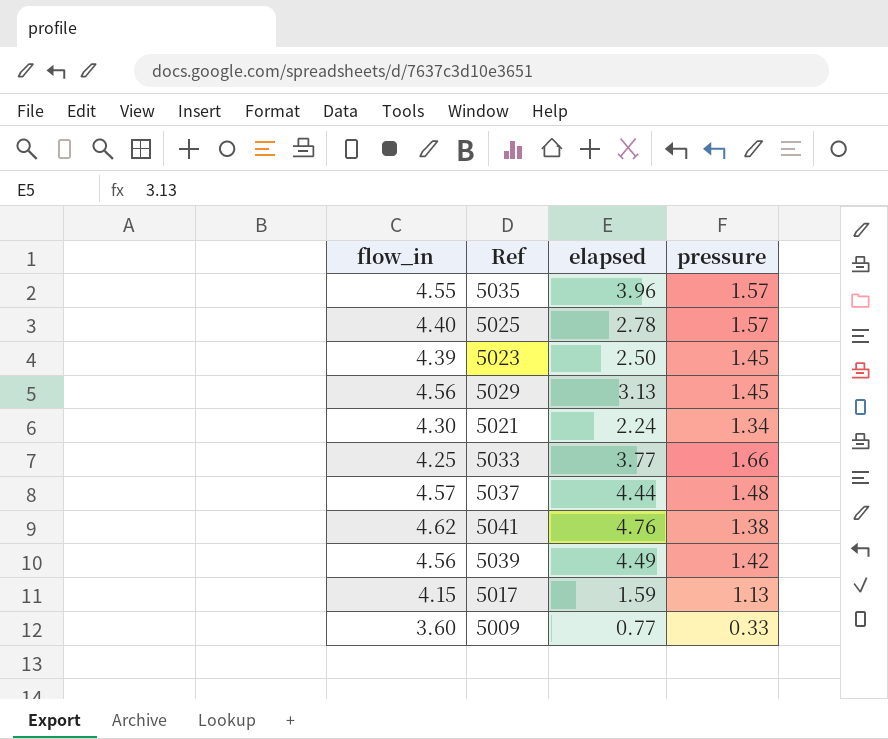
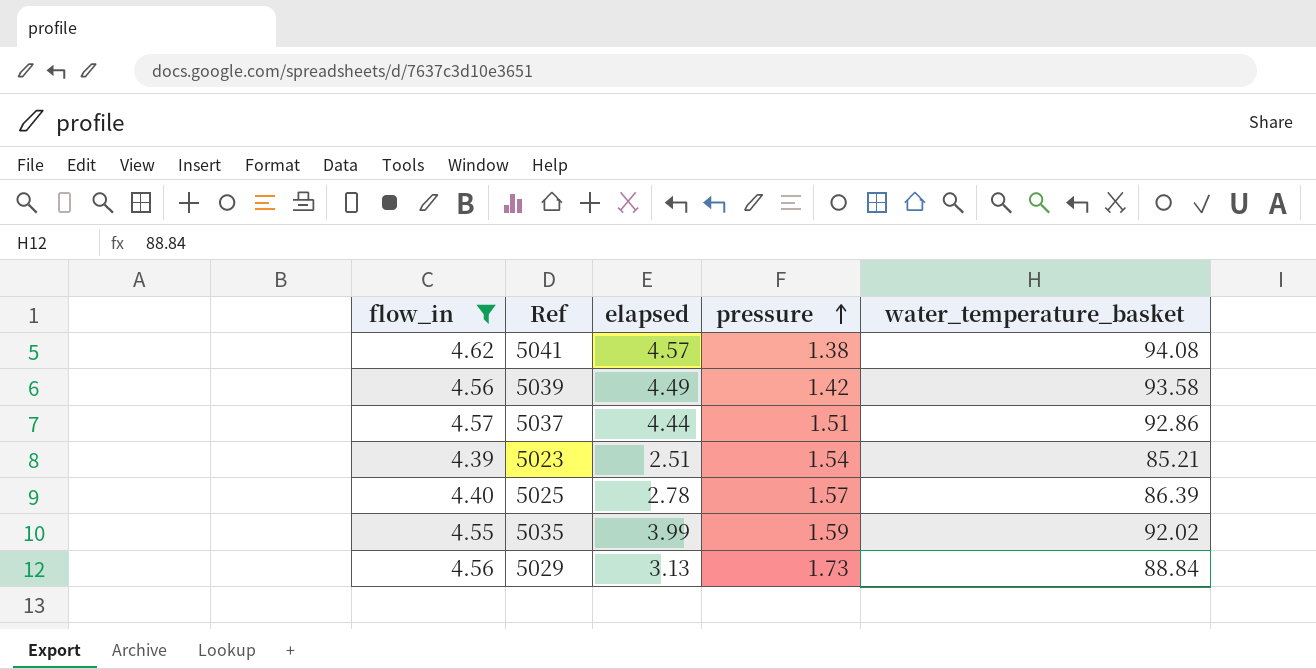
filter: none -> flow_in >= 4.39
row order: none -> pressure ascending
column water_temperature_basket | position: none -> 5
5041 | elapsed: 4.76 -> 4.57
5037 | pressure: 1.48 -> 1.51
5023 | elapsed: 2.50 -> 2.51
5023 | pressure: 1.45 -> 1.54
5035 | elapsed: 3.96 -> 3.99
5035 | pressure: 1.57 -> 1.59
5029 | pressure: 1.45 -> 1.73

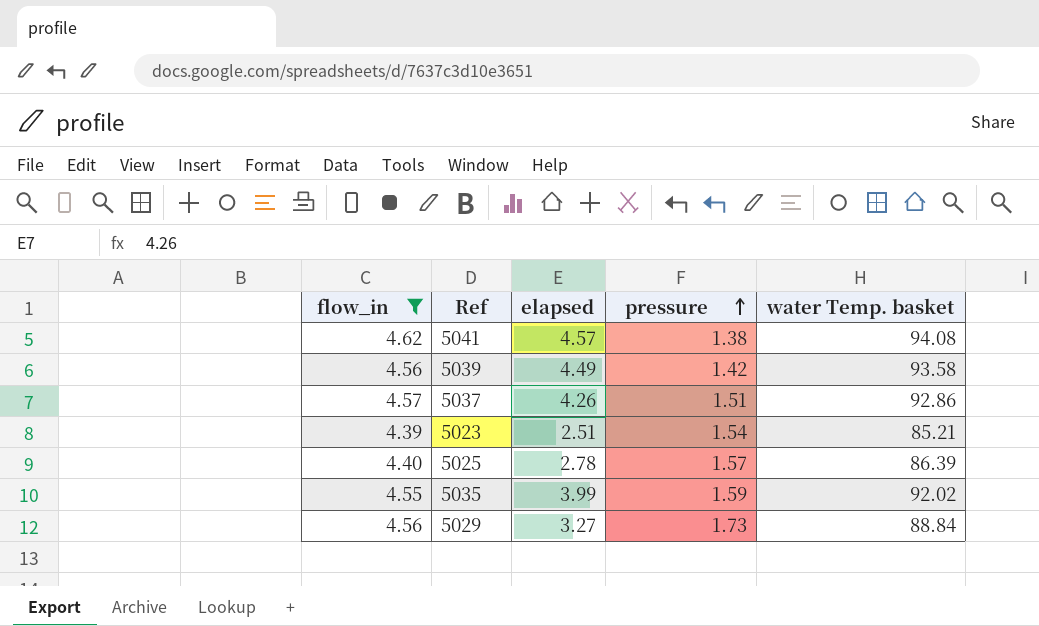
column name: water_temperature_basket -> water Temp. basket
5037 | elapsed: 4.44 -> 4.26
5029 | elapsed: 3.13 -> 3.27

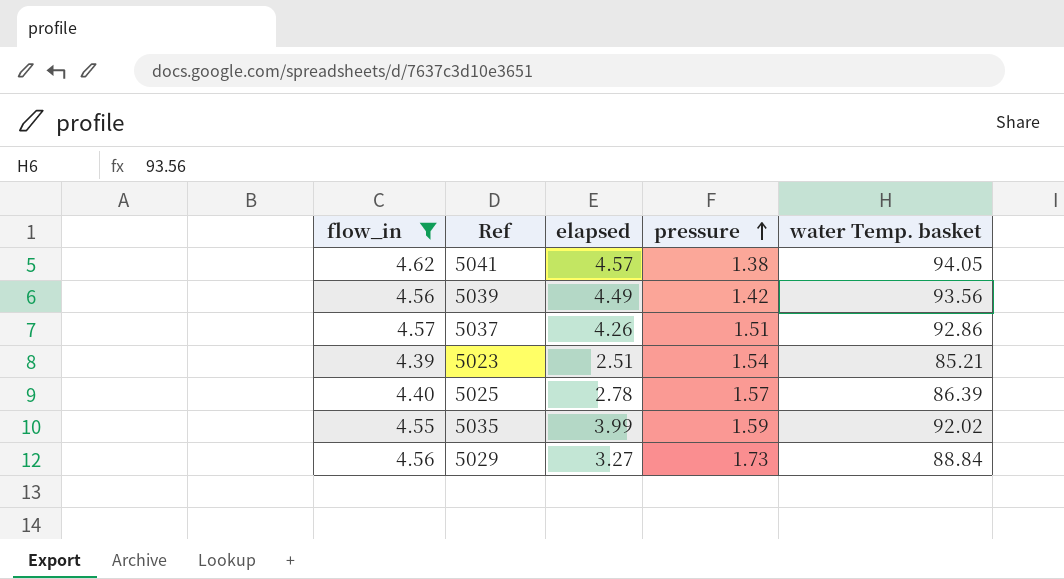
5041 | water Temp. basket: 94.08 -> 94.05
5039 | water Temp. basket: 93.58 -> 93.56

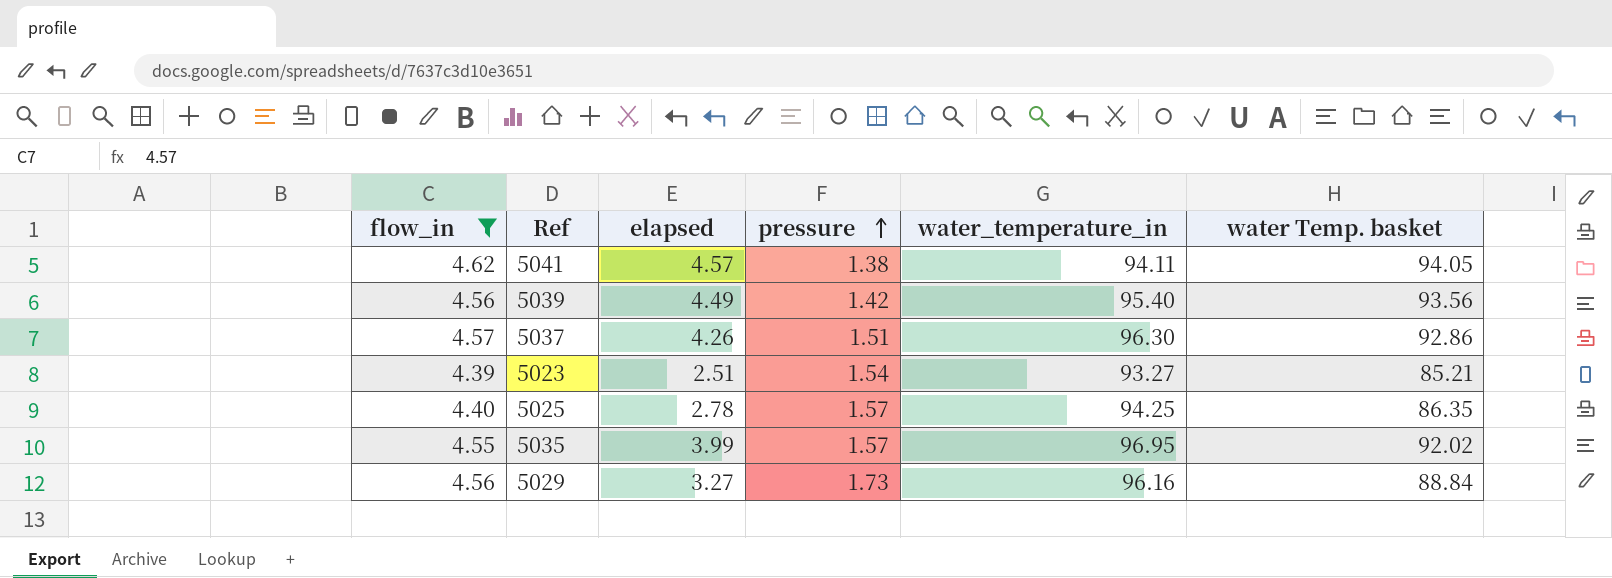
column water_temperature_in | position: none -> 5
5025 | water Temp. basket: 86.39 -> 86.35
5035 | pressure: 1.59 -> 1.57

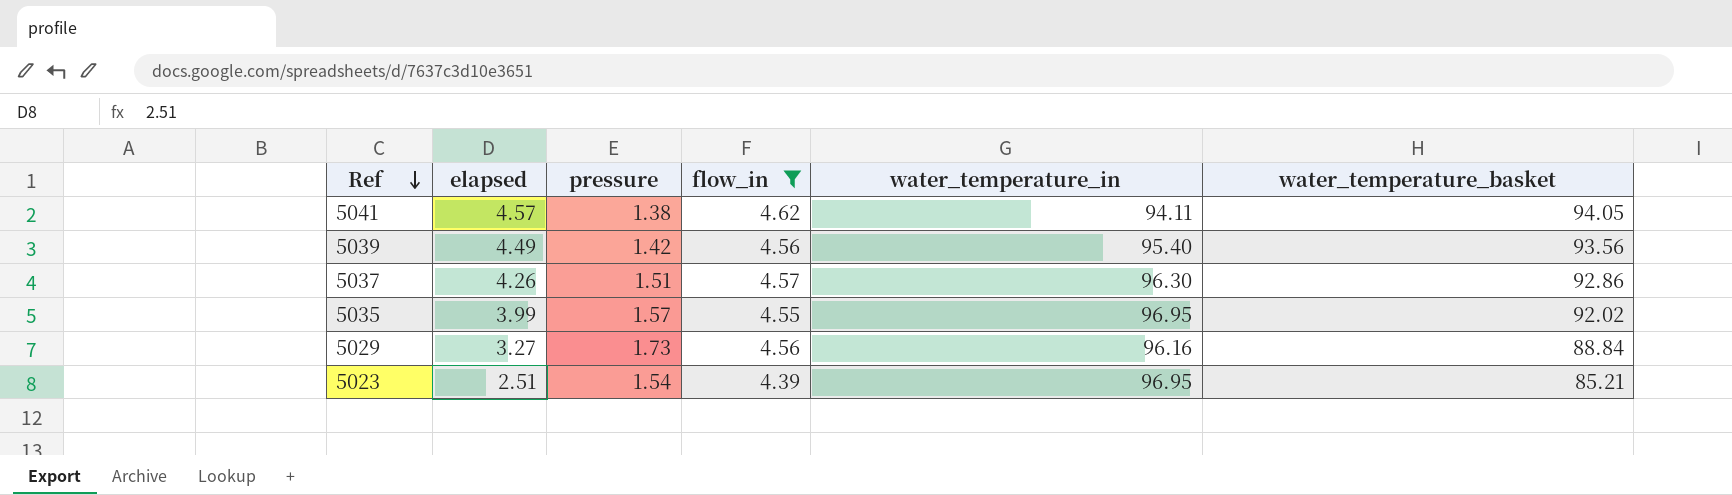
row order: pressure ascending -> Ref descending
column flow_in | position: 1 -> 4
column name: water Temp. basket -> water_temperature_basket
row 5025: 4.40 | 2.78 | 1.57 | 94.25 | 86.35 -> none
5023 | water_temperature_in: 93.27 -> 96.95

